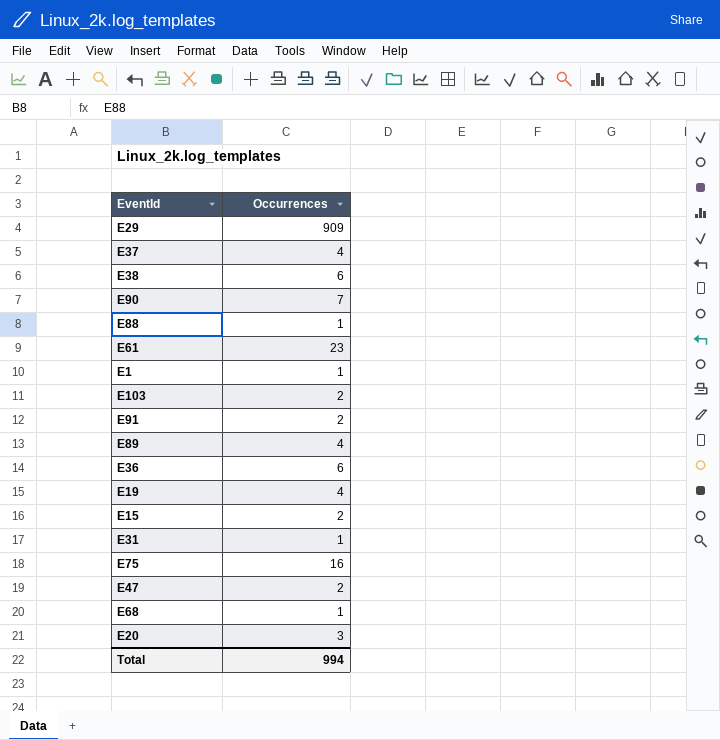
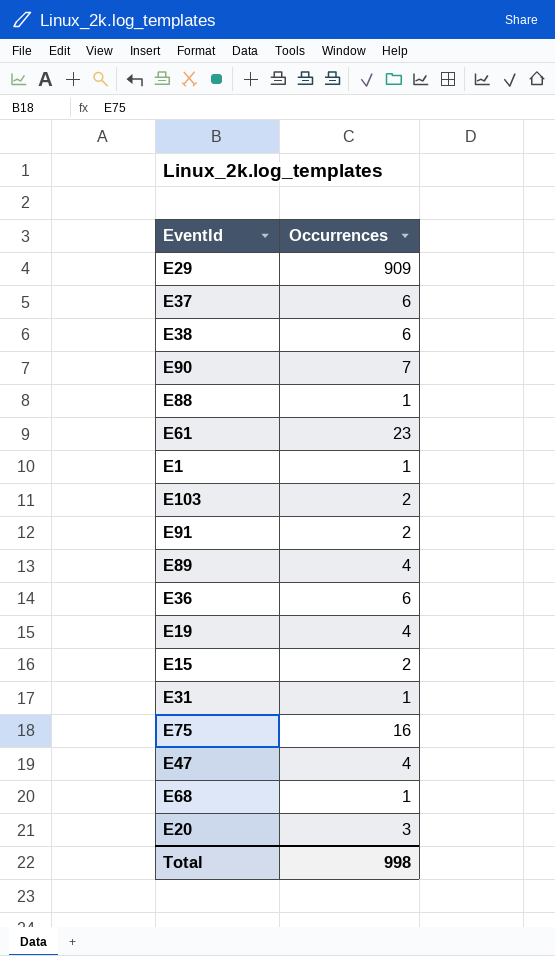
E37 | Occurrences: 4 -> 6
E47 | Occurrences: 2 -> 4
Total | Occurrences: 994 -> 998

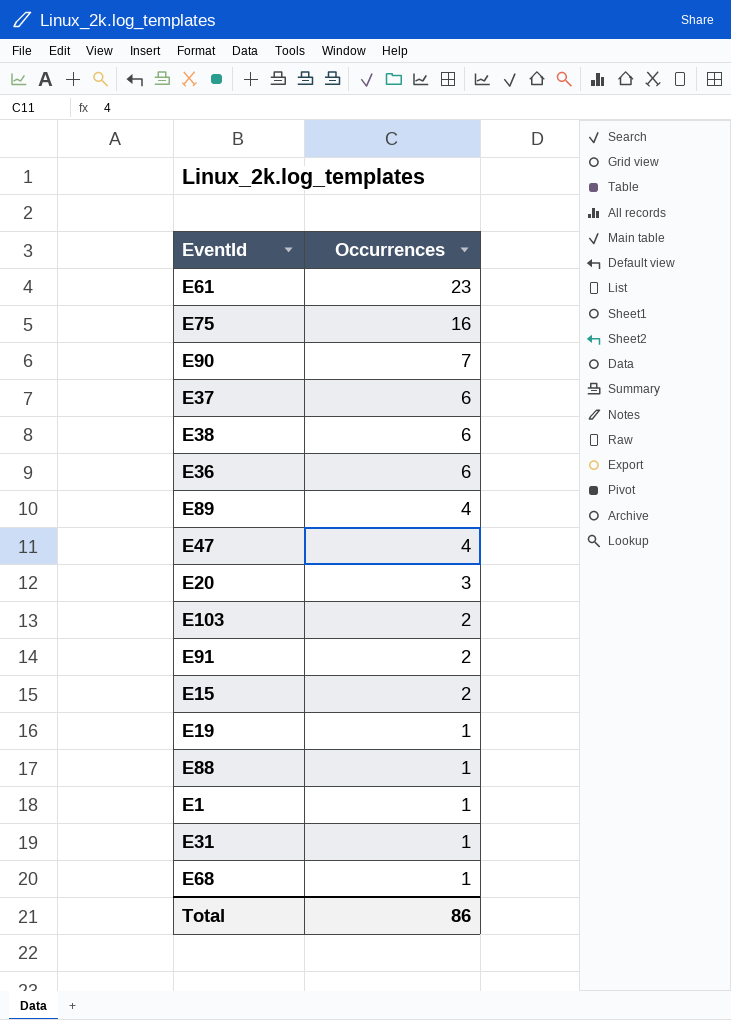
row order: none -> Occurrences descending
row E29: 909 -> none
E19 | Occurrences: 4 -> 1
Total | Occurrences: 998 -> 86

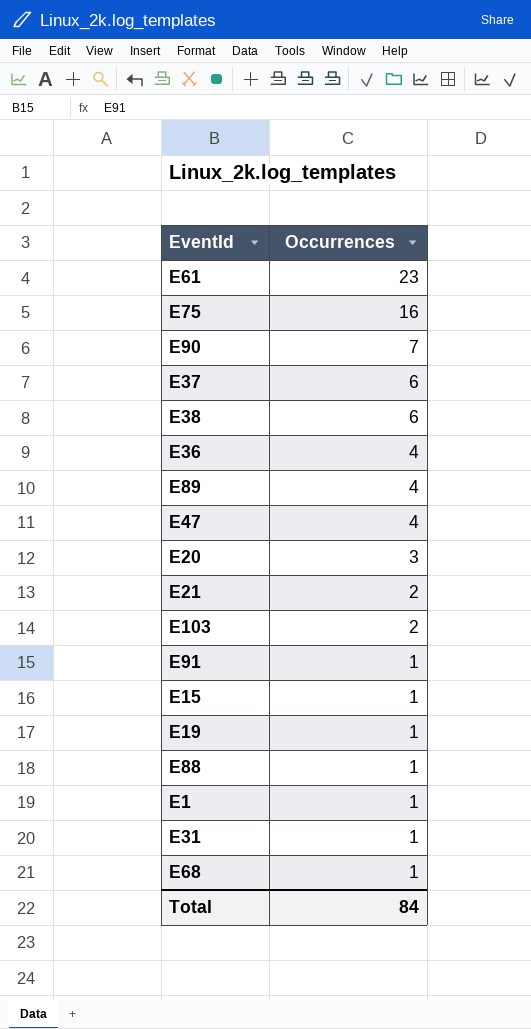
E36 | Occurrences: 6 -> 4
row E21: none -> 2
E91 | Occurrences: 2 -> 1
E15 | Occurrences: 2 -> 1
Total | Occurrences: 86 -> 84

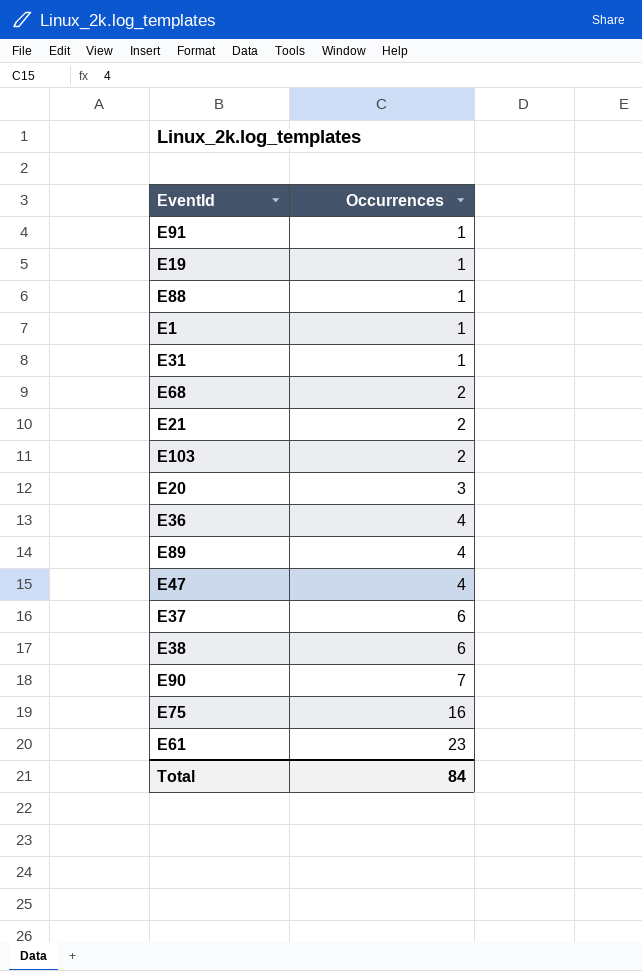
row order: Occurrences descending -> Occurrences ascending
row E15: 1 -> none
E68 | Occurrences: 1 -> 2

